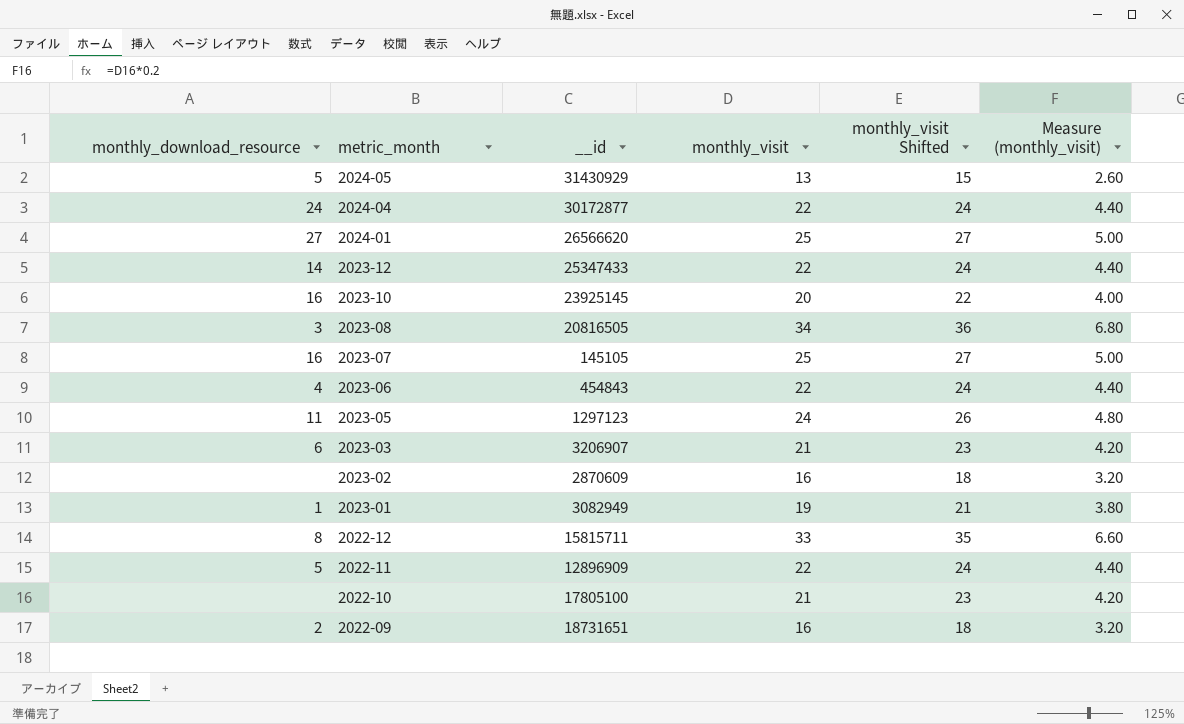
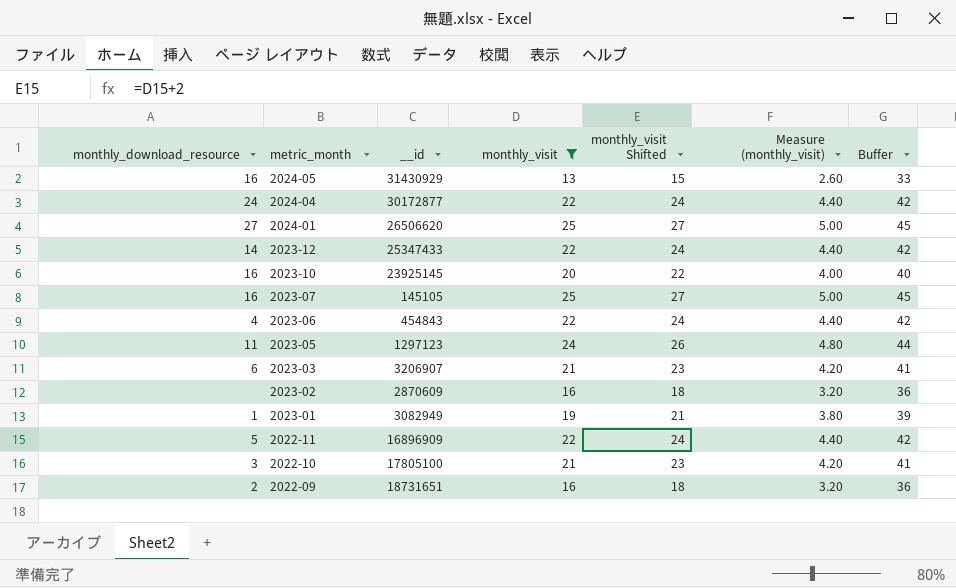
filter: none -> monthly_visit <= 25
column Buffer | formula: none -> [monthly_visit] + 20
2024-05 | monthly_download_resource: 5 -> 16
2024-01 | __id: 26566620 -> 26506620
2022-11 | __id: 12896909 -> 16896909
2022-10 | monthly_download_resource: none -> 3

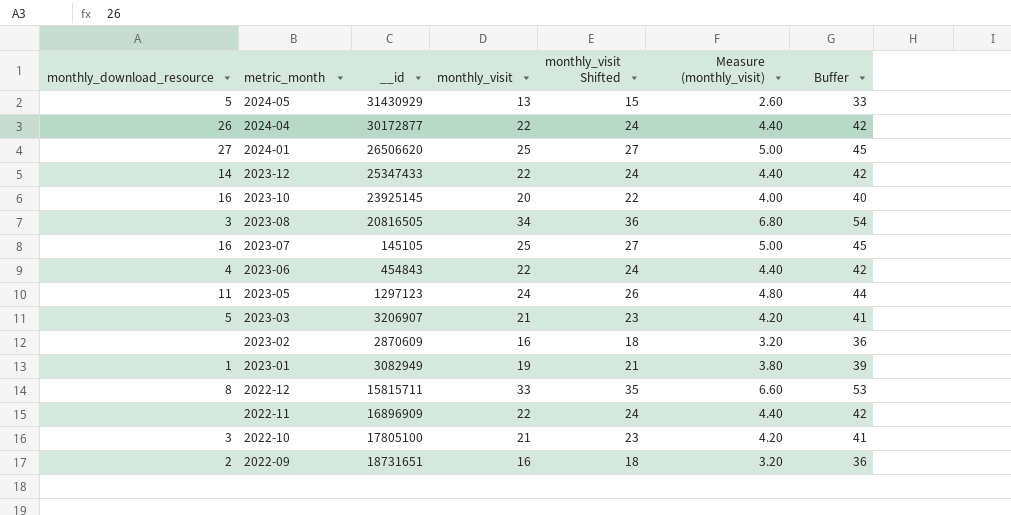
filter: monthly_visit <= 25 -> none
2024-05 | monthly_download_resource: 16 -> 5
2024-04 | monthly_download_resource: 24 -> 26
2023-03 | monthly_download_resource: 6 -> 5
2022-11 | monthly_download_resource: 5 -> none

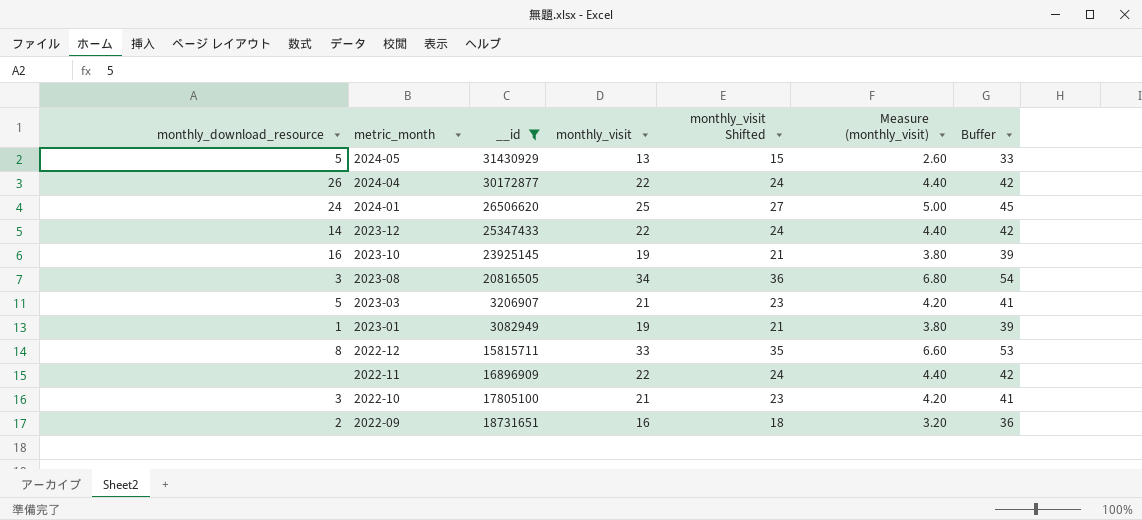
filter: none -> __id >= 3082949
2024-01 | monthly_download_resource: 27 -> 24
2023-10 | monthly_visit: 20 -> 19
2023-10 | monthly_visit Shifted: 22 -> 21
2023-10 | Measure (monthly_visit): 4.00 -> 3.80
2023-10 | Buffer: 40 -> 39

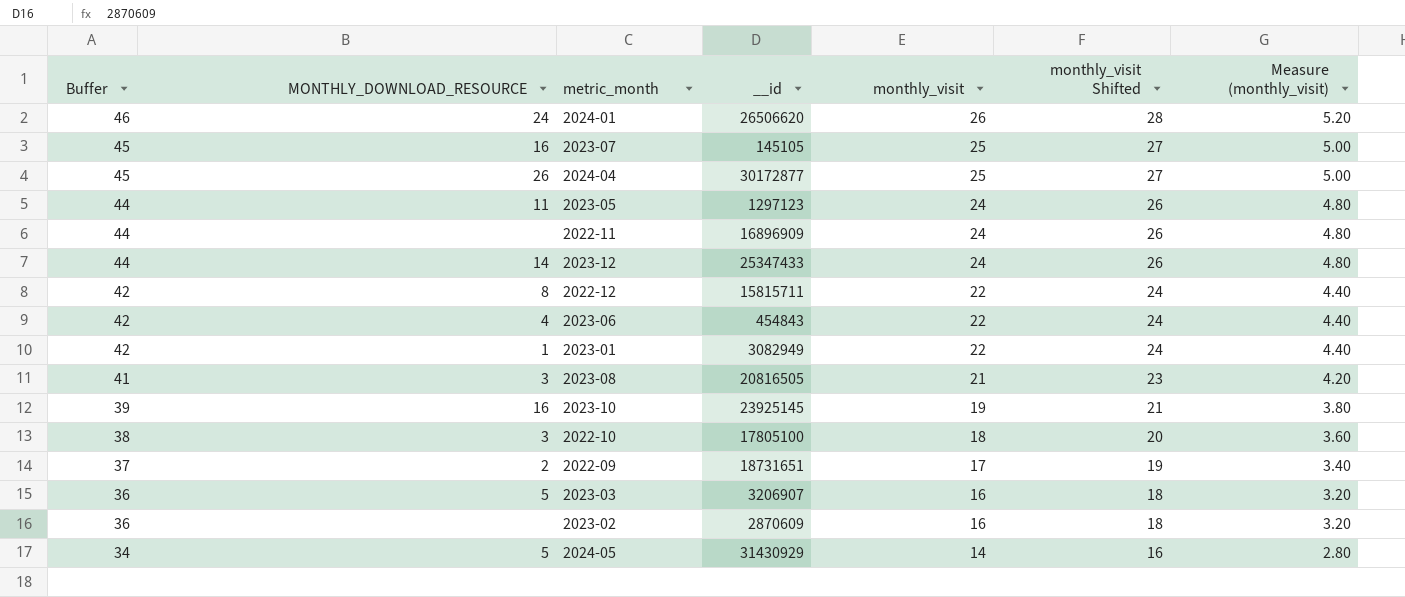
filter: __id >= 3082949 -> none
row order: metric_month descending -> Buffer descending
column Buffer | position: 7 -> 1
column name: monthly_download_resource -> MONTHLY_DOWNLOAD_RESOURCE
2024-01 | Buffer: 45 -> 46
2024-01 | monthly_visit: 25 -> 26
2024-01 | monthly_visit Shifted: 27 -> 28
2024-01 | Measure (monthly_visit): 5.00 -> 5.20
2024-04 | Buffer: 42 -> 45
2024-04 | monthly_visit: 22 -> 25
2024-04 | monthly_visit Shifted: 24 -> 27
2024-04 | Measure (monthly_visit): 4.40 -> 5.00
2022-11 | Buffer: 42 -> 44
2022-11 | monthly_visit: 22 -> 24
2022-11 | monthly_visit Shifted: 24 -> 26
2022-11 | Measure (monthly_visit): 4.40 -> 4.80
2023-12 | Buffer: 42 -> 44
2023-12 | monthly_visit: 22 -> 24
2023-12 | monthly_visit Shifted: 24 -> 26
2023-12 | Measure (monthly_visit): 4.40 -> 4.80
2022-12 | Buffer: 53 -> 42
2022-12 | monthly_visit: 33 -> 22
2022-12 | monthly_visit Shifted: 35 -> 24
2022-12 | Measure (monthly_visit): 6.60 -> 4.40
2023-01 | Buffer: 39 -> 42
2023-01 | monthly_visit: 19 -> 22
2023-01 | monthly_visit Shifted: 21 -> 24
2023-01 | Measure (monthly_visit): 3.80 -> 4.40
2023-08 | Buffer: 54 -> 41
2023-08 | monthly_visit: 34 -> 21
2023-08 | monthly_visit Shifted: 36 -> 23
2023-08 | Measure (monthly_visit): 6.80 -> 4.20
2022-10 | Buffer: 41 -> 38
2022-10 | monthly_visit: 21 -> 18
2022-10 | monthly_visit Shifted: 23 -> 20
2022-10 | Measure (monthly_visit): 4.20 -> 3.60
2022-09 | Buffer: 36 -> 37
2022-09 | monthly_visit: 16 -> 17
2022-09 | monthly_visit Shifted: 18 -> 19
2022-09 | Measure (monthly_visit): 3.20 -> 3.40
2023-03 | Buffer: 41 -> 36
2023-03 | monthly_visit: 21 -> 16
2023-03 | monthly_visit Shifted: 23 -> 18
2023-03 | Measure (monthly_visit): 4.20 -> 3.20
2024-05 | Buffer: 33 -> 34
2024-05 | monthly_visit: 13 -> 14
2024-05 | monthly_visit Shifted: 15 -> 16
2024-05 | Measure (monthly_visit): 2.60 -> 2.80

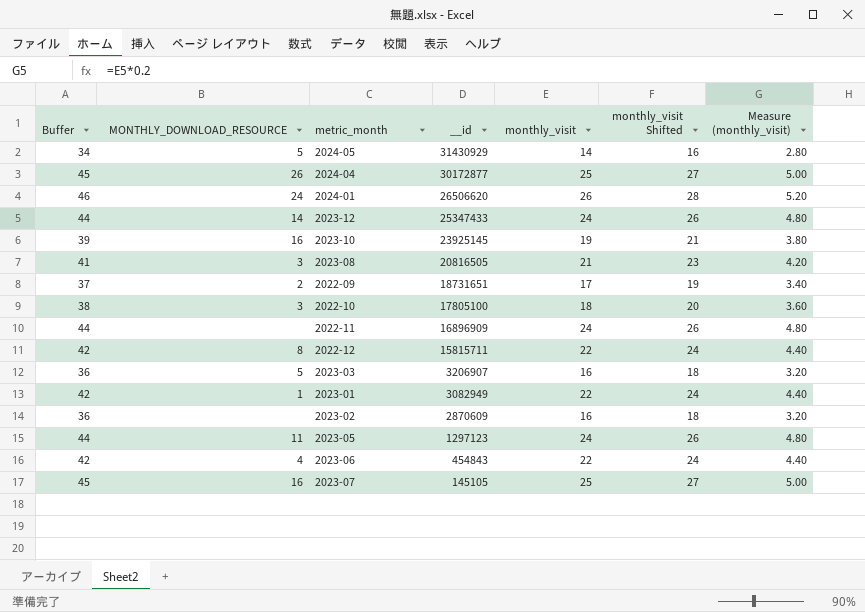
row order: Buffer descending -> __id descending

